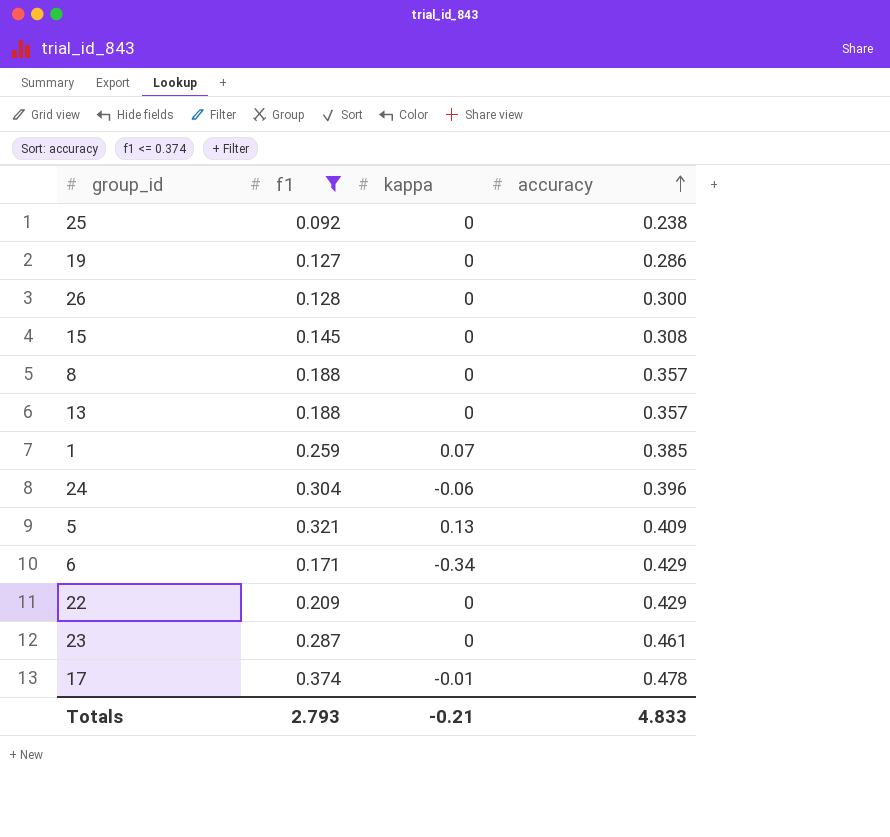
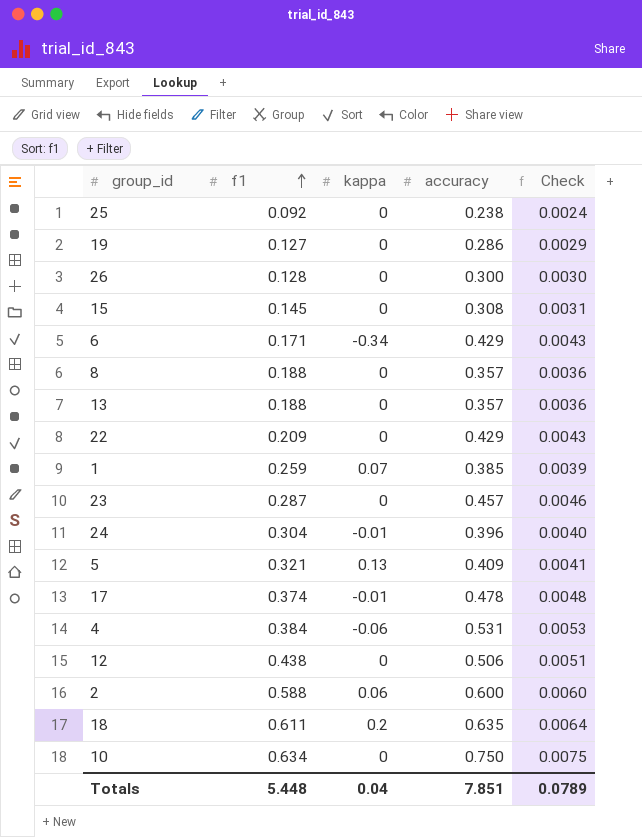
filter: f1 <= 0.374 -> none
row order: accuracy ascending -> f1 ascending
column Check | formula: none -> [accuracy] * 0.01
23 | accuracy: 0.461 -> 0.457
24 | kappa: -0.06 -> -0.01
Totals | f1: 2.793 -> 5.448
Totals | kappa: -0.21 -> 0.04
Totals | accuracy: 4.833 -> 7.851

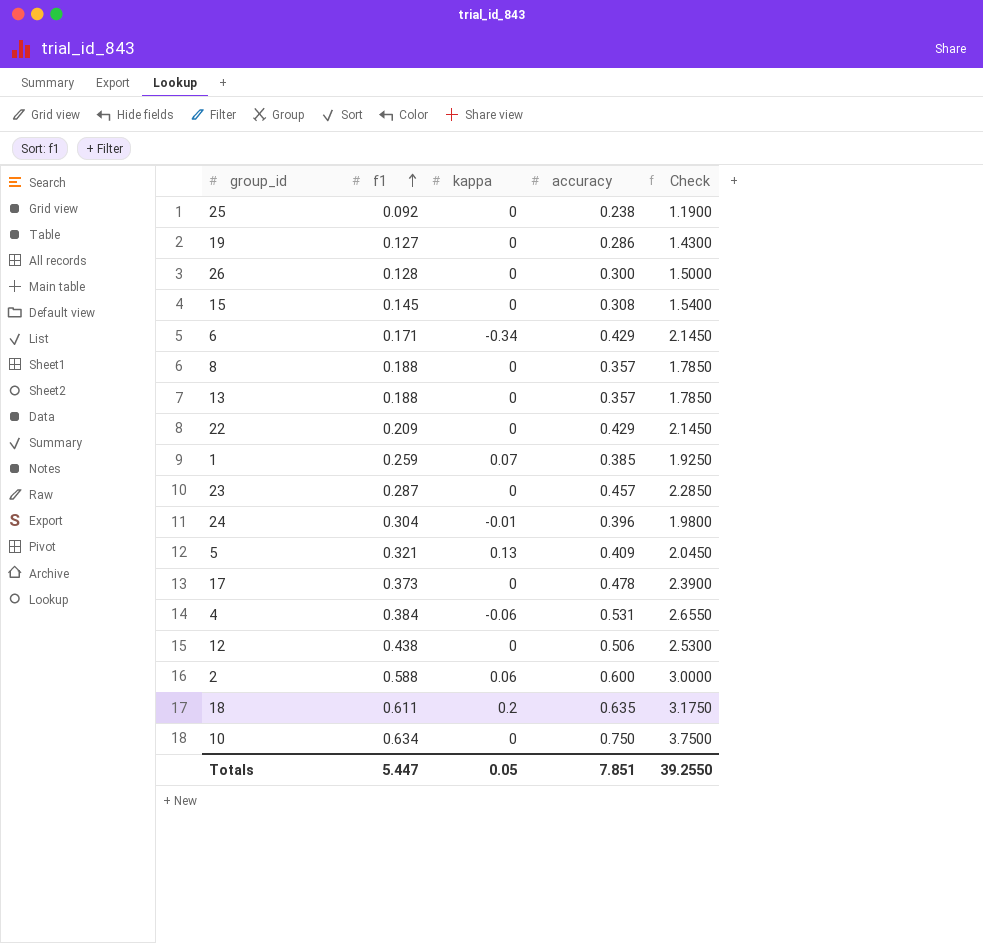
column Check | formula: [accuracy] * 0.01 -> [accuracy] * 5
17 | f1: 0.374 -> 0.373
17 | kappa: -0.01 -> 0
Totals | f1: 5.448 -> 5.447
Totals | kappa: 0.04 -> 0.05
Totals | Check: 0.0789 -> 39.2550

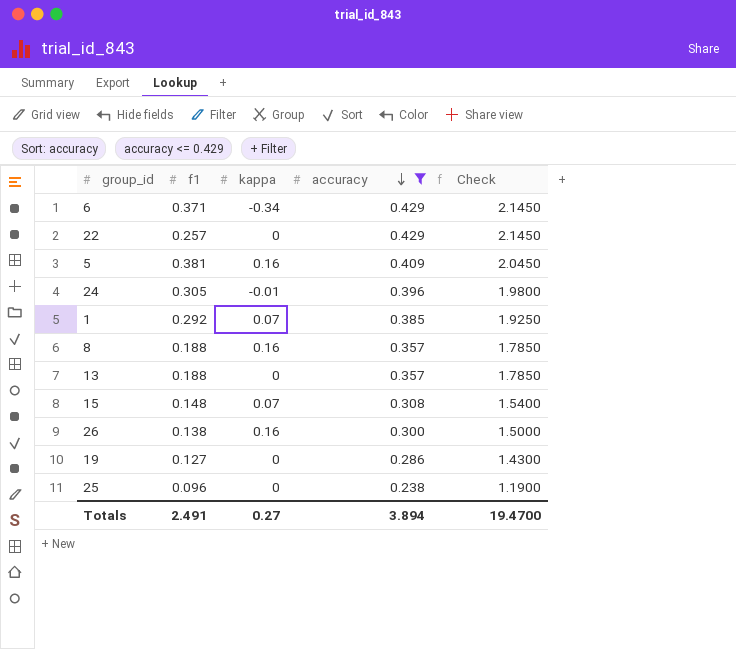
filter: none -> accuracy <= 0.429
row order: f1 ascending -> accuracy descending
6 | f1: 0.171 -> 0.371
22 | f1: 0.209 -> 0.257
5 | f1: 0.321 -> 0.381
5 | kappa: 0.13 -> 0.16
24 | f1: 0.304 -> 0.305
1 | f1: 0.259 -> 0.292
8 | kappa: 0 -> 0.16
15 | f1: 0.145 -> 0.148
15 | kappa: 0 -> 0.07
26 | f1: 0.128 -> 0.138
26 | kappa: 0 -> 0.16
25 | f1: 0.092 -> 0.096
Totals | f1: 5.447 -> 2.491
Totals | kappa: 0.05 -> 0.27
Totals | accuracy: 7.851 -> 3.894
Totals | Check: 39.2550 -> 19.4700

